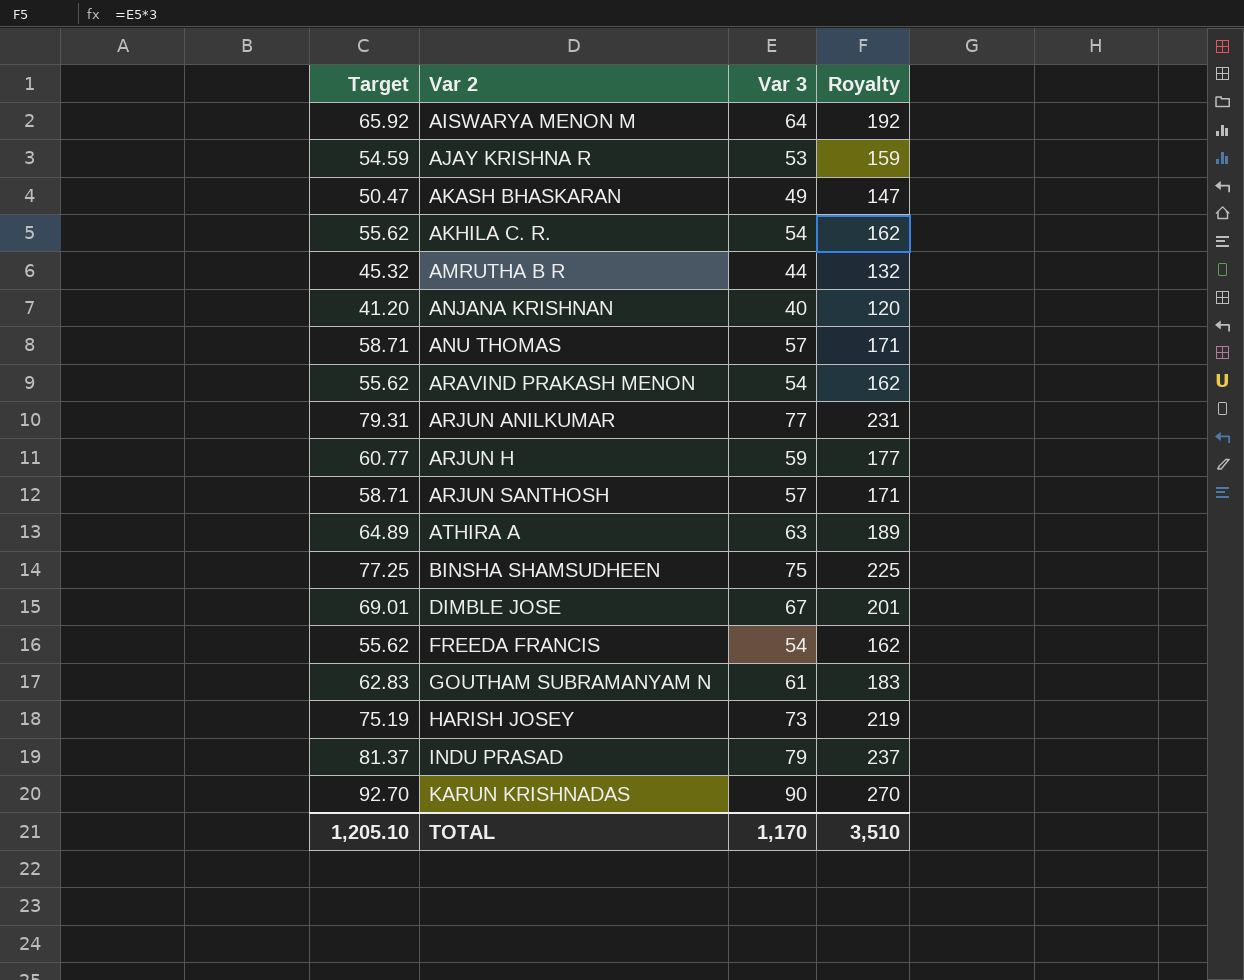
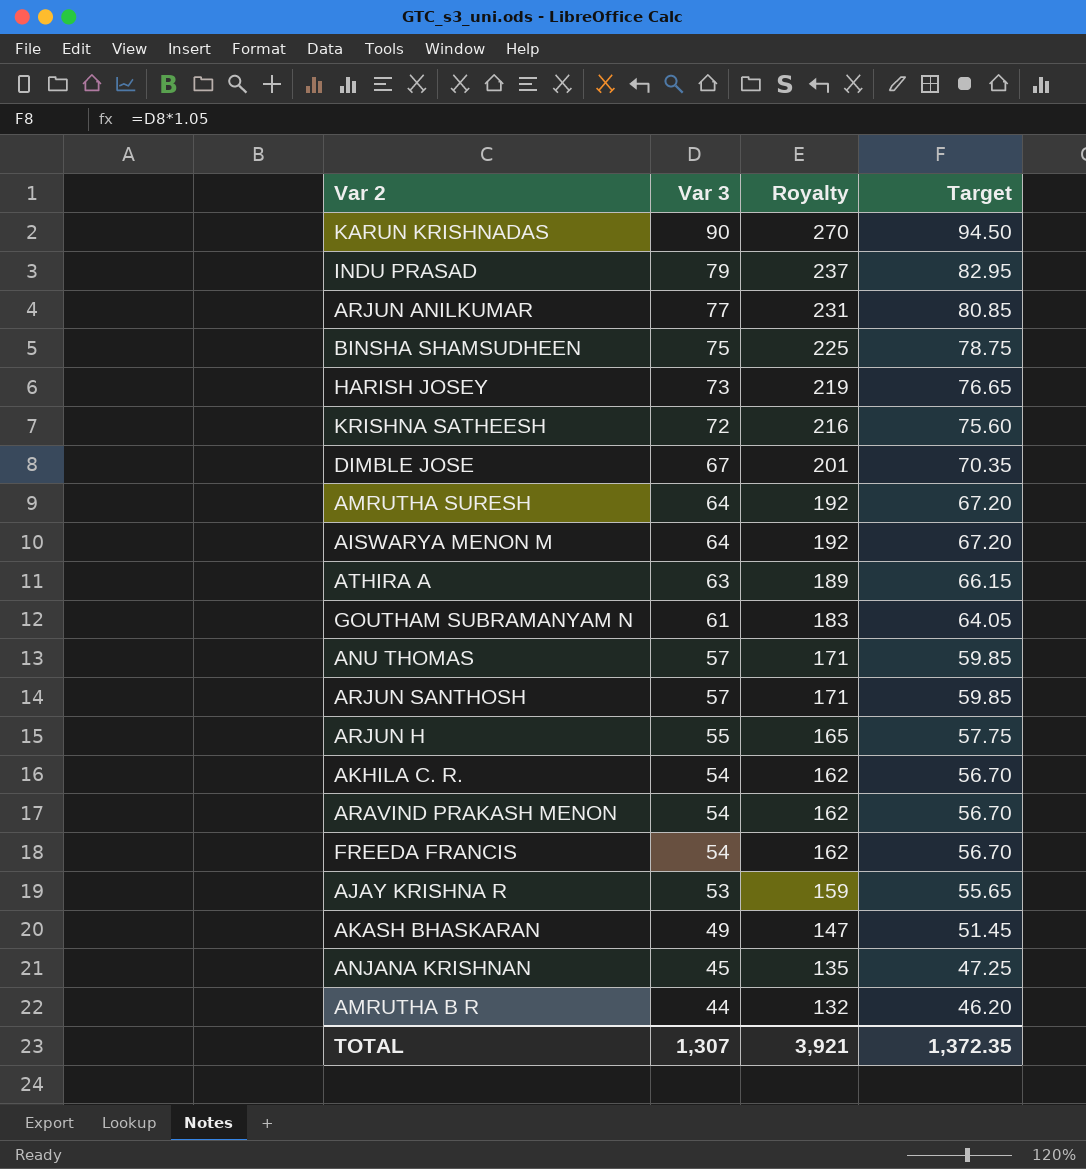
row order: Var 2 ascending -> Var 3 descending
column Target | formula: [Var 3] * 1.03 -> [Var 3] * 1.05
column Target | position: 1 -> 4
row KRISHNA SATHEESH: none -> 72 | 216 | 75.60
row AMRUTHA SURESH: none -> 64 | 192 | 67.20
ARJUN H | Var 3: 59 -> 55
ARJUN H | Royalty: 177 -> 165
ANJANA KRISHNAN | Var 3: 40 -> 45
ANJANA KRISHNAN | Royalty: 120 -> 135
TOTAL | Var 3: 1,170 -> 1,307
TOTAL | Royalty: 3,510 -> 3,921
TOTAL | Target: 1,205.10 -> 1,372.35

